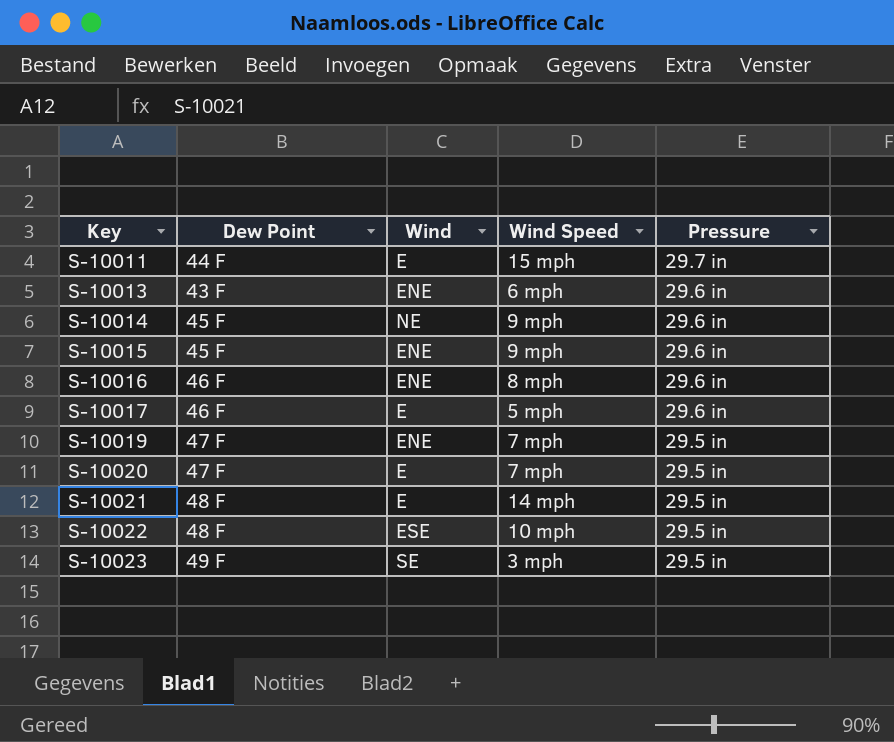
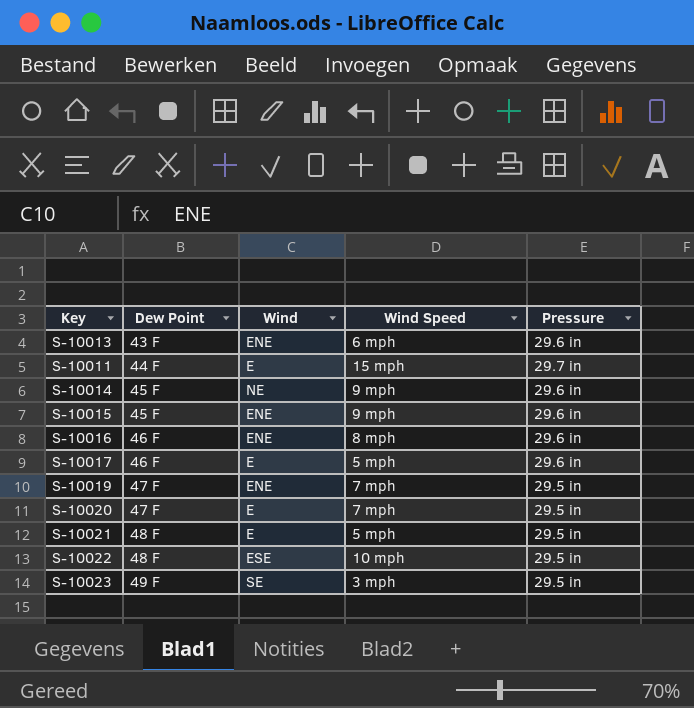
row order: Key ascending -> Dew Point ascending
S-10021 | Wind Speed: 14 mph -> 5 mph

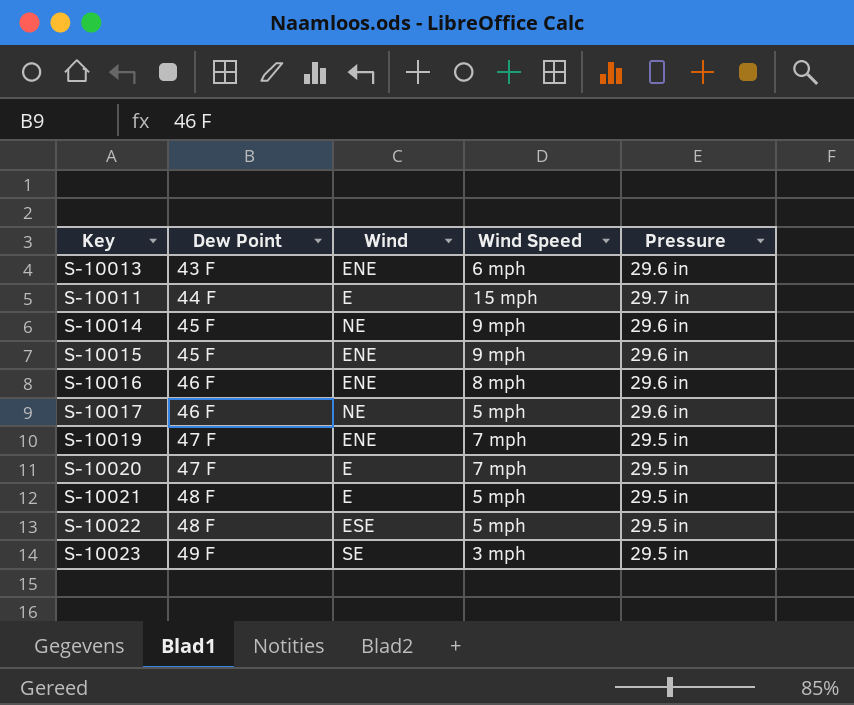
S-10017 | Wind: E -> NE
S-10022 | Wind Speed: 10 mph -> 5 mph

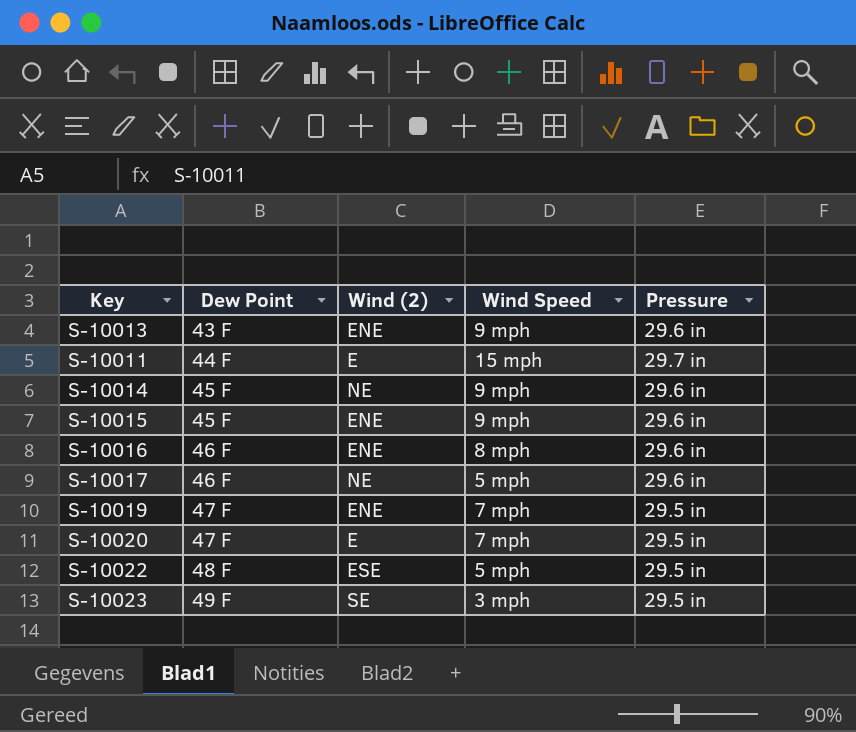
column name: Wind -> Wind (2)
row S-10021: 48 F | E | 5 mph | 29.5 in -> none
S-10013 | Wind Speed: 6 mph -> 9 mph

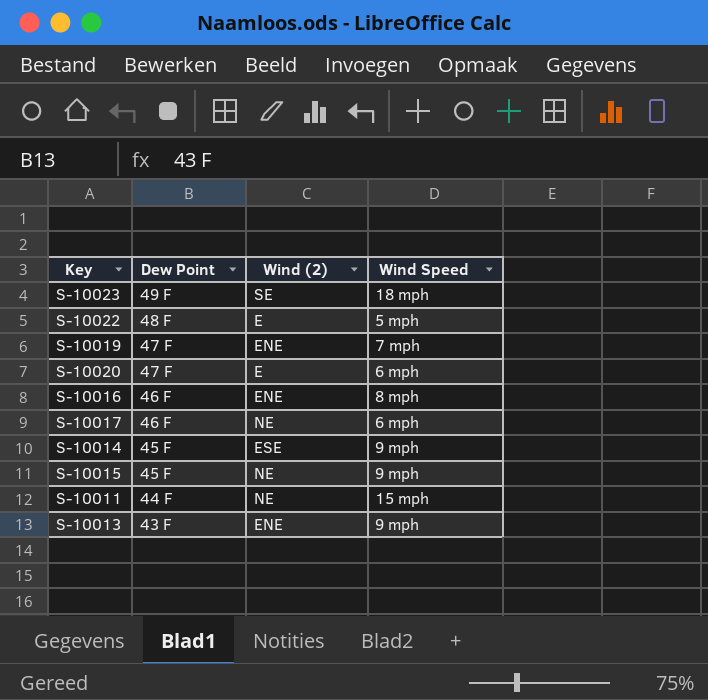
row order: Dew Point ascending -> Dew Point descending
column Pressure | position: 5 -> none
S-10023 | Wind Speed: 3 mph -> 18 mph
S-10022 | Wind (2): ESE -> E
S-10020 | Wind Speed: 7 mph -> 6 mph
S-10017 | Wind Speed: 5 mph -> 6 mph
S-10014 | Wind (2): NE -> ESE
S-10015 | Wind (2): ENE -> NE
S-10011 | Wind (2): E -> NE

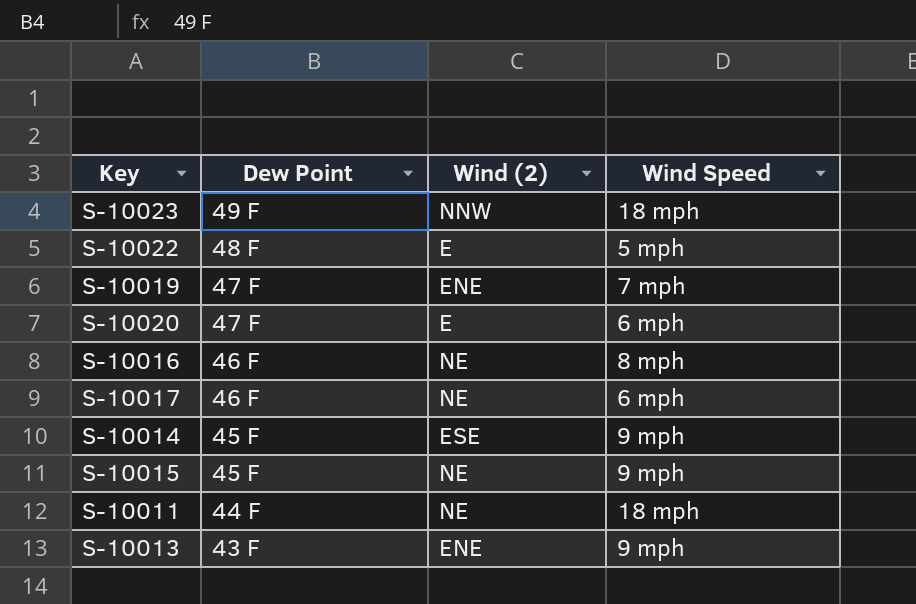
S-10023 | Wind (2): SE -> NNW
S-10016 | Wind (2): ENE -> NE
S-10011 | Wind Speed: 15 mph -> 18 mph

